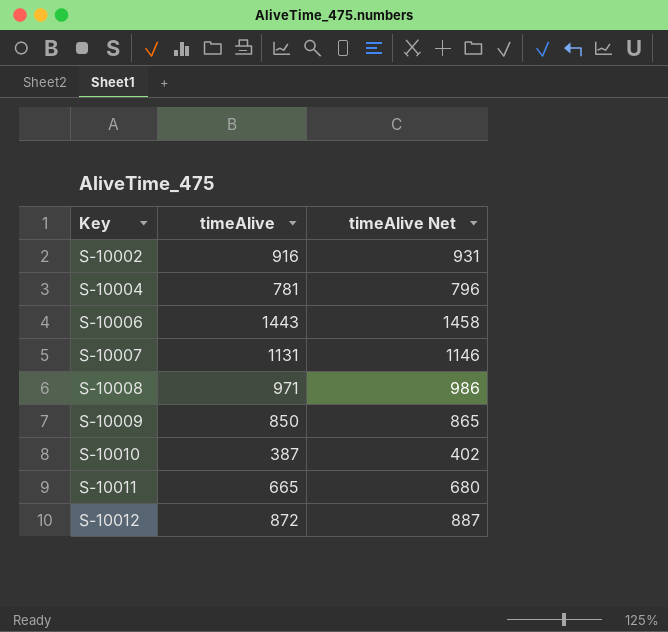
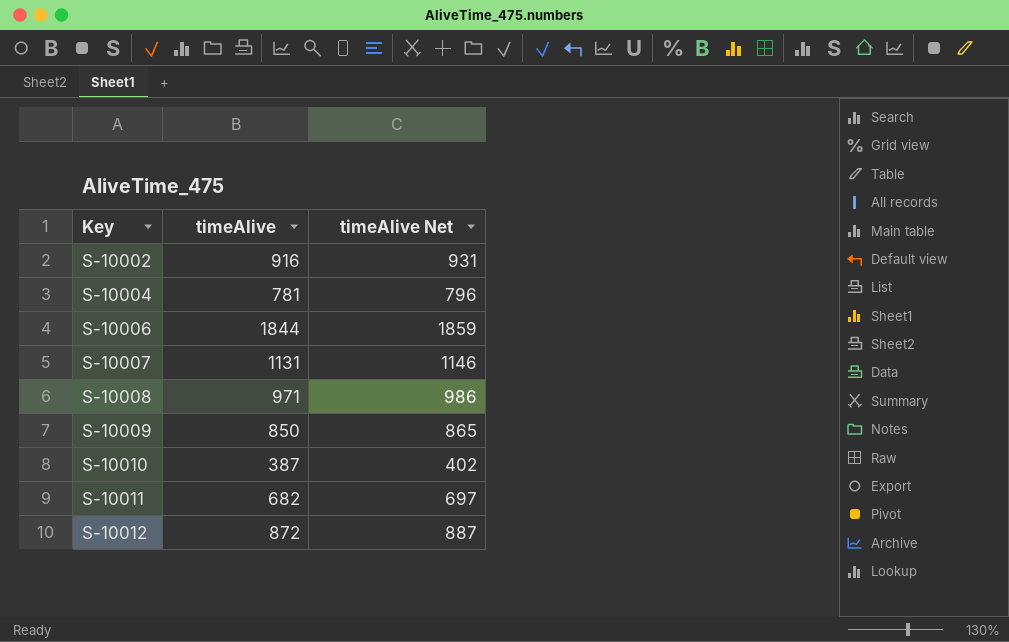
S-10006 | timeAlive: 1443 -> 1844
S-10006 | timeAlive Net: 1458 -> 1859
S-10011 | timeAlive: 665 -> 682
S-10011 | timeAlive Net: 680 -> 697

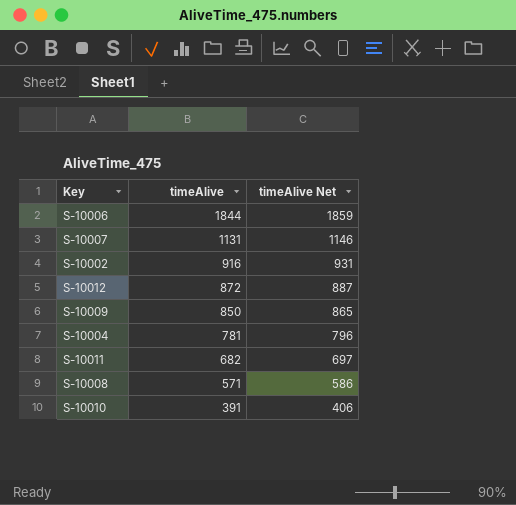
row order: Key ascending -> timeAlive descending
S-10008 | timeAlive: 971 -> 571
S-10008 | timeAlive Net: 986 -> 586
S-10010 | timeAlive: 387 -> 391
S-10010 | timeAlive Net: 402 -> 406

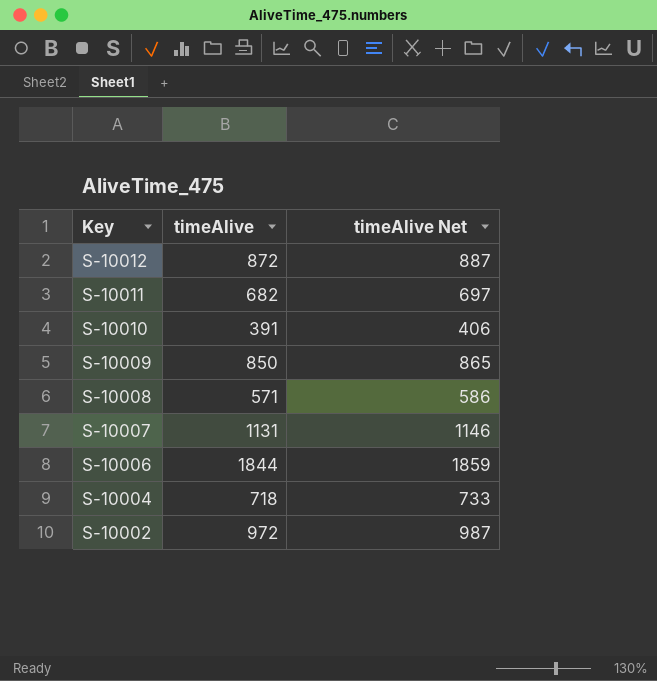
row order: timeAlive descending -> Key descending
S-10004 | timeAlive: 781 -> 718
S-10004 | timeAlive Net: 796 -> 733
S-10002 | timeAlive: 916 -> 972
S-10002 | timeAlive Net: 931 -> 987

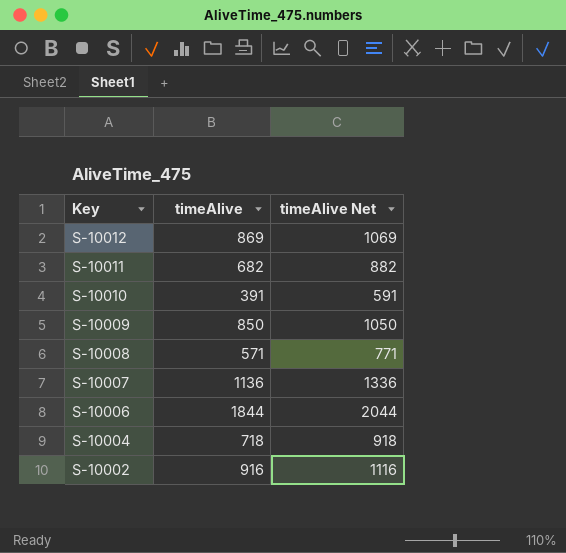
column timeAlive Net | formula: [timeAlive] + 15 -> [timeAlive] + 200
S-10012 | timeAlive: 872 -> 869
S-10007 | timeAlive: 1131 -> 1136
S-10002 | timeAlive: 972 -> 916

